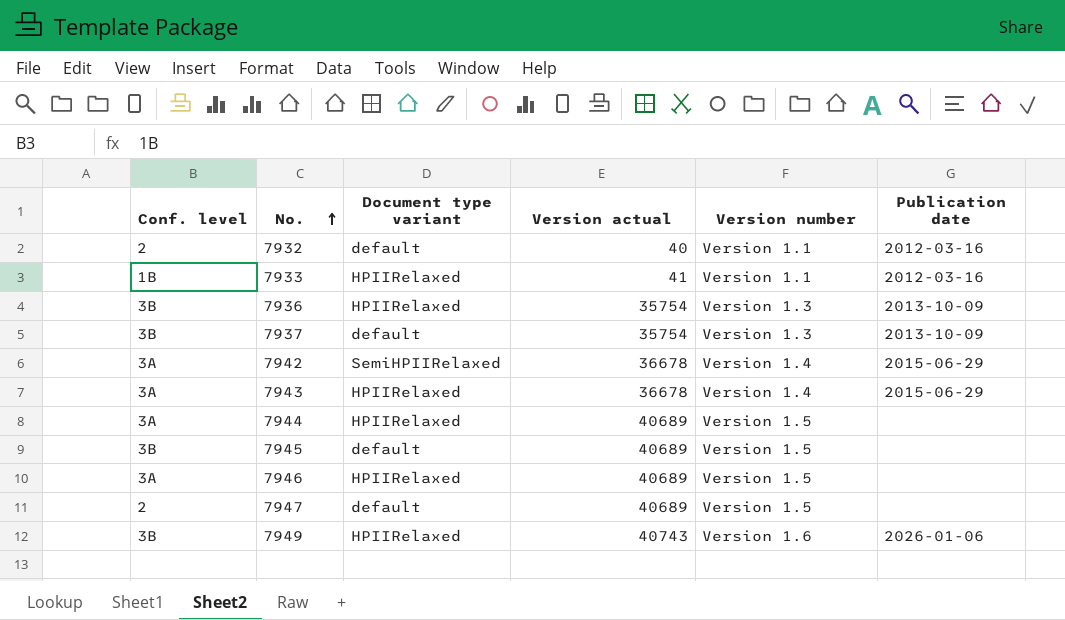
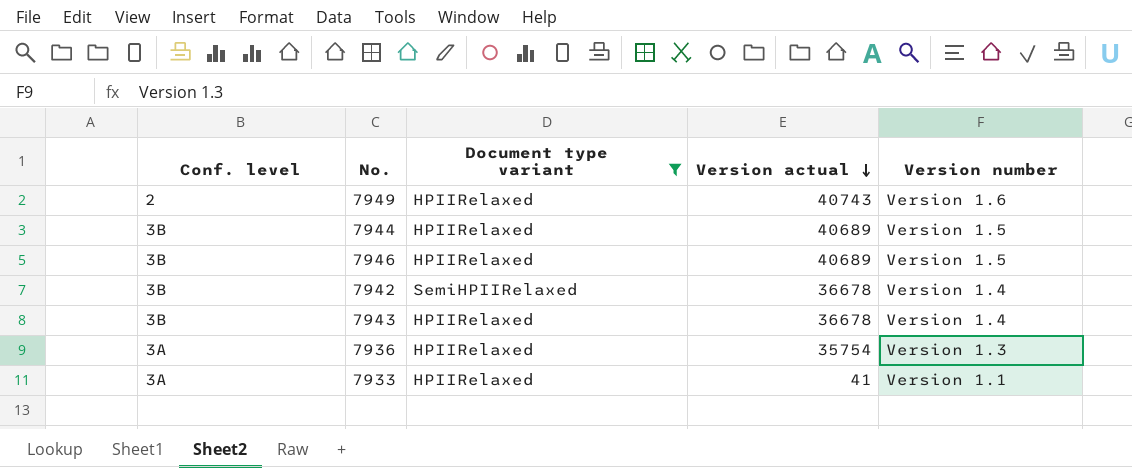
filter: none -> Document type variant != default
row order: No. ascending -> Version actual descending
column Publication date | position: 6 -> none
7949 | Conf. level: 3B -> 2
7944 | Conf. level: 3A -> 3B
7946 | Conf. level: 3A -> 3B
7942 | Conf. level: 3A -> 3B
7943 | Conf. level: 3A -> 3B
7936 | Conf. level: 3B -> 3A
7933 | Conf. level: 1B -> 3A

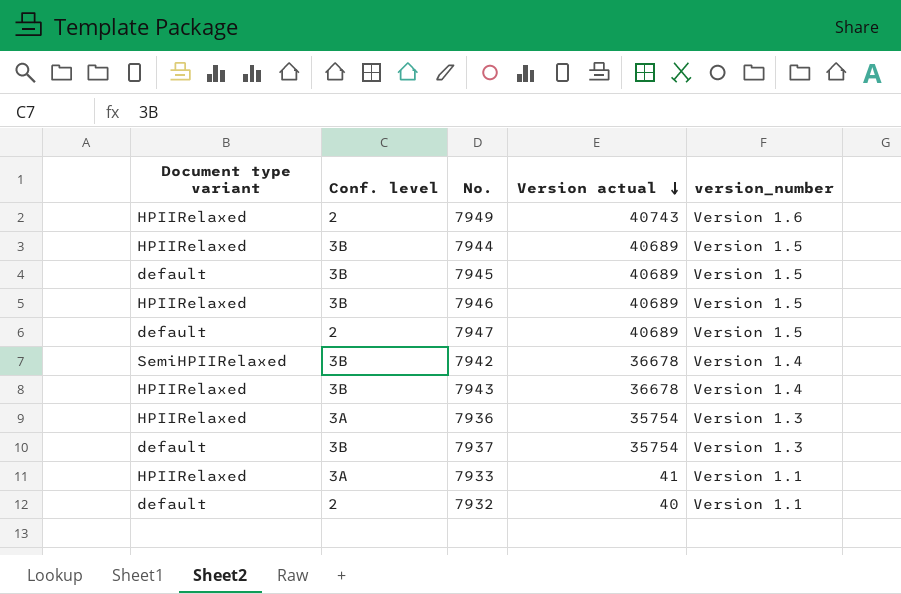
filter: Document type variant != default -> none
column Document type variant | position: 3 -> 1
column name: Version number -> version_number

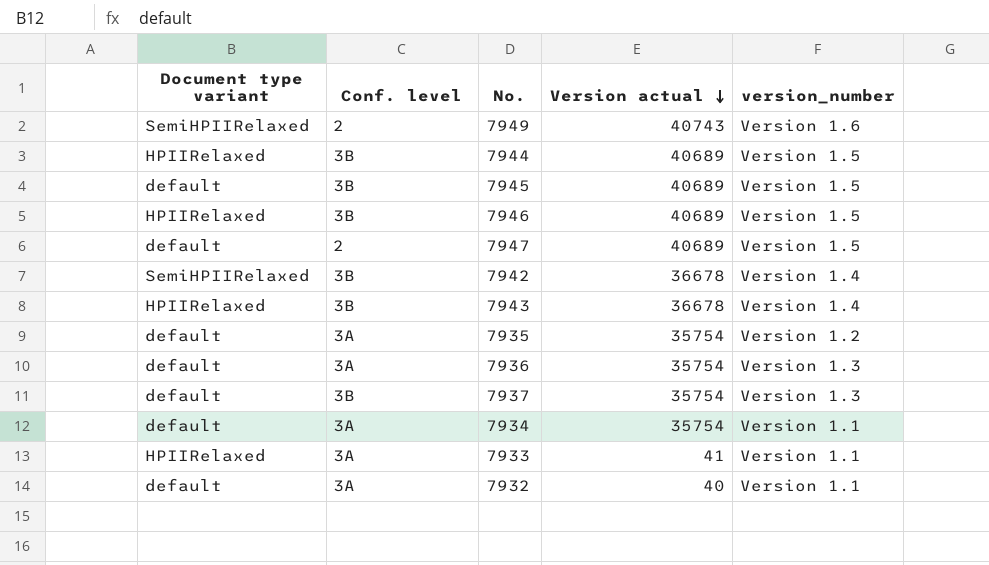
7949 | Document type variant: HPIIRelaxed -> SemiHPIIRelaxed
row 7935: none -> default | 3A | 35754 | Version 1.2
7936 | Document type variant: HPIIRelaxed -> default
row 7934: none -> default | 3A | 35754 | Version 1.1
7932 | Conf. level: 2 -> 3A

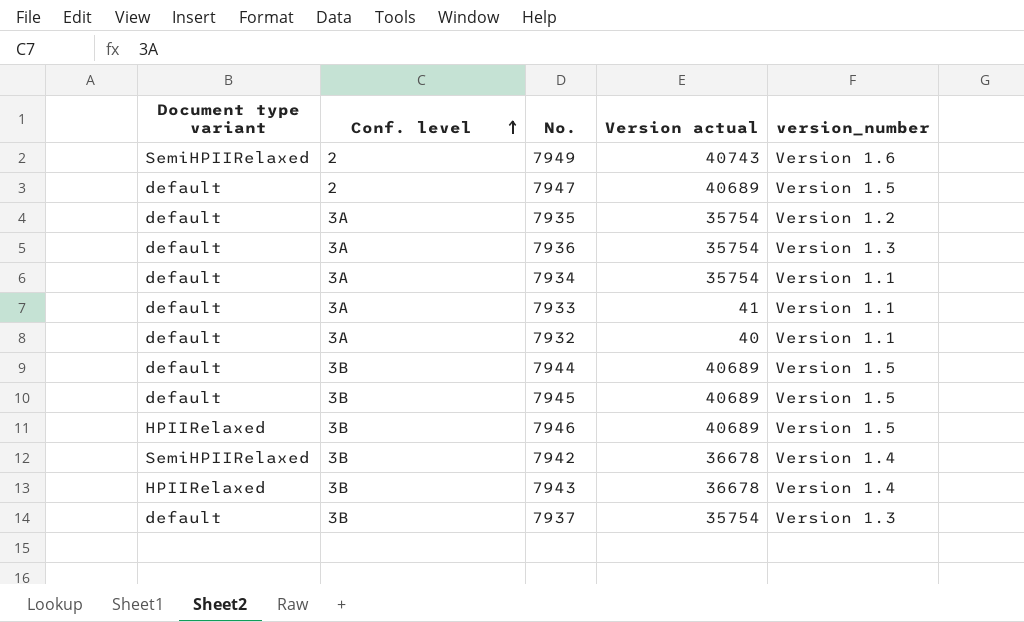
row order: Version actual descending -> Conf. level ascending
7933 | Document type variant: HPIIRelaxed -> default
7944 | Document type variant: HPIIRelaxed -> default

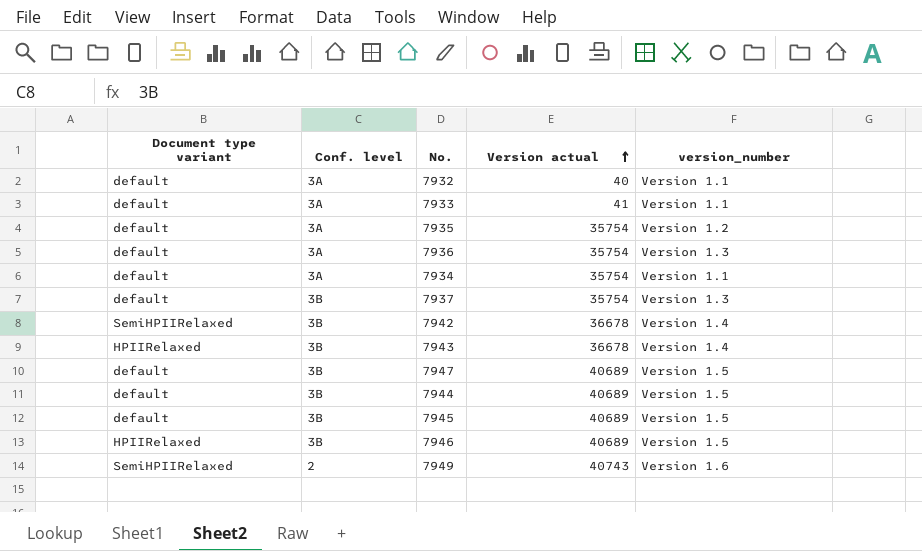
row order: Conf. level ascending -> Version actual ascending
7947 | Conf. level: 2 -> 3B

